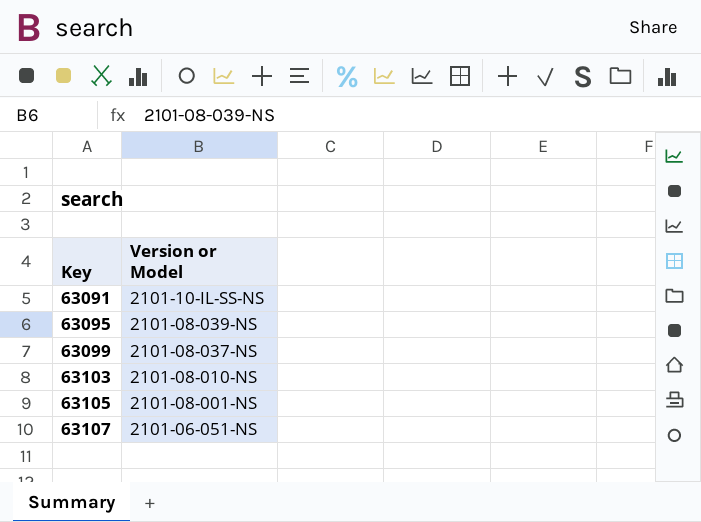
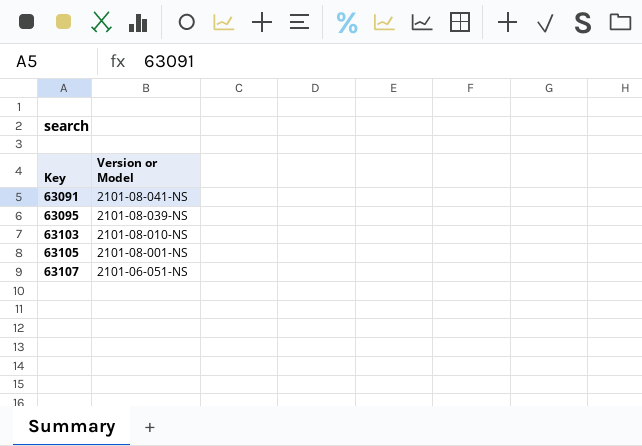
row 63099: 2101-08-037-NS -> none
63091 | Version or Model: 2101-10-IL-SS-NS -> 2101-08-041-NS

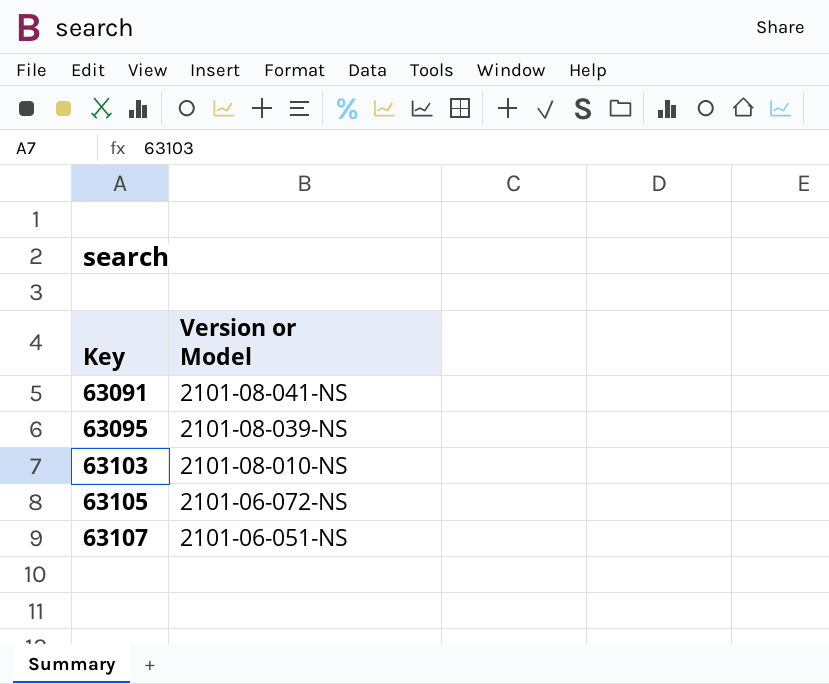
63105 | Version or Model: 2101-08-001-NS -> 2101-06-072-NS

